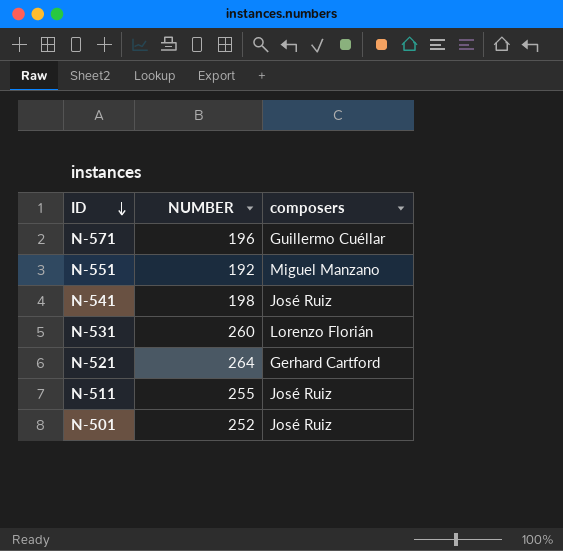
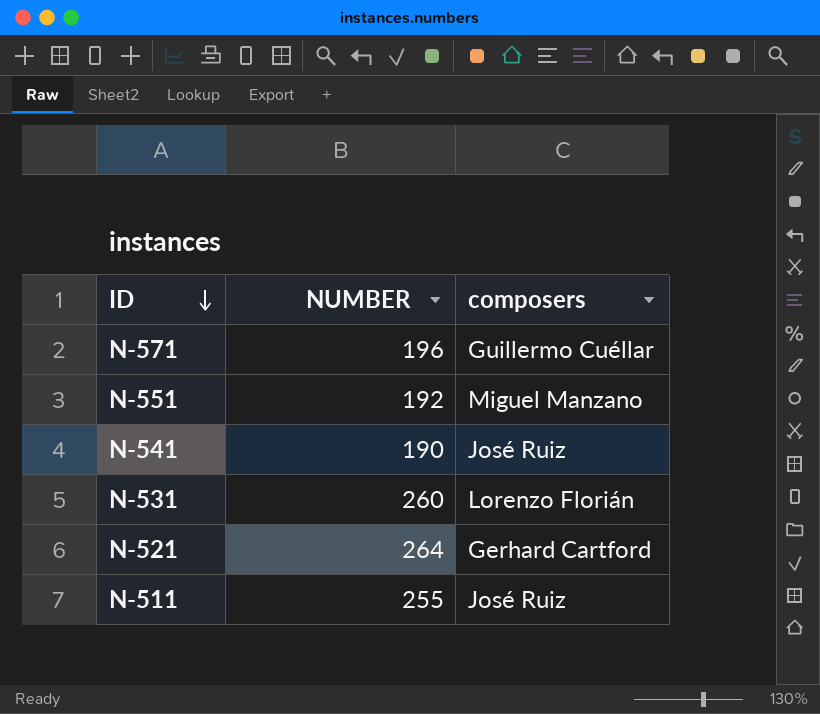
row N-501: 252 | José Ruiz -> none
N-541 | NUMBER: 198 -> 190

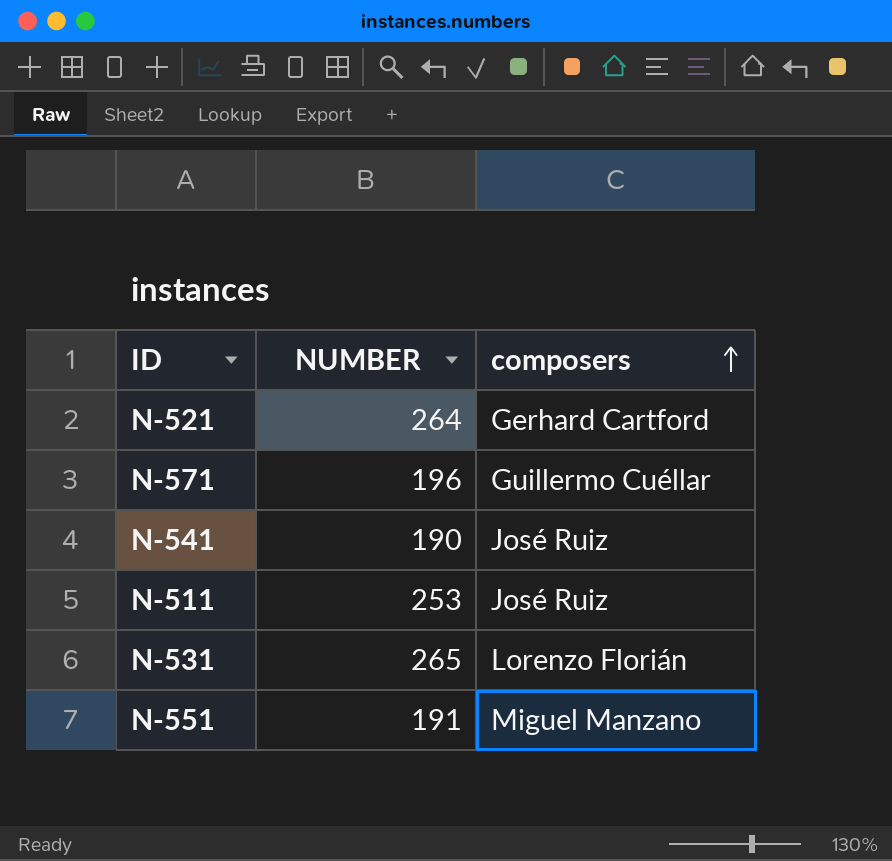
row order: ID descending -> composers ascending
N-511 | NUMBER: 255 -> 253
N-531 | NUMBER: 260 -> 265
N-551 | NUMBER: 192 -> 191

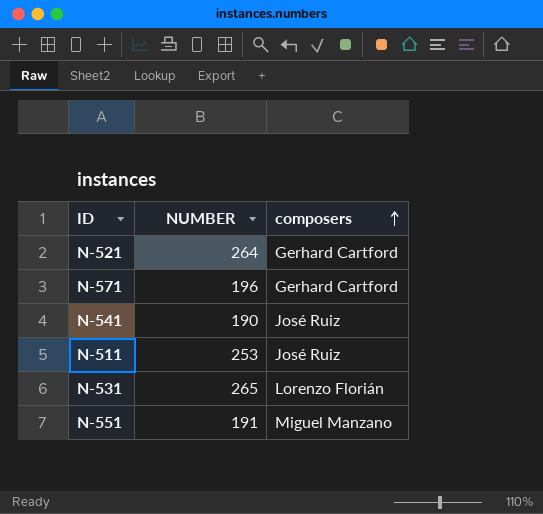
N-571 | composers: Guillermo Cuéllar -> Gerhard Cartford

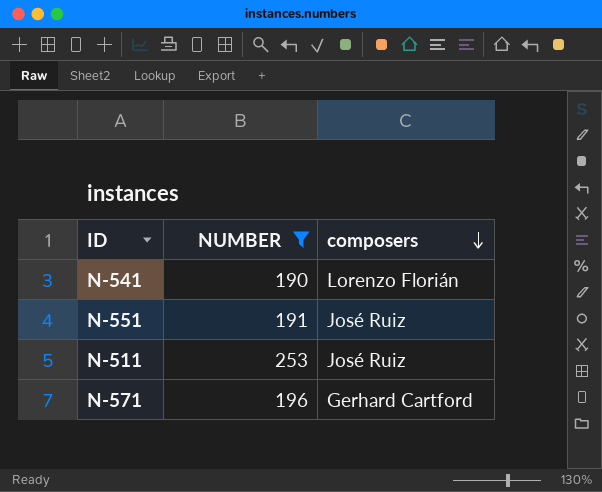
filter: none -> NUMBER <= 253
row order: composers ascending -> composers descending
N-541 | composers: José Ruiz -> Lorenzo Florián
N-551 | composers: Miguel Manzano -> José Ruiz

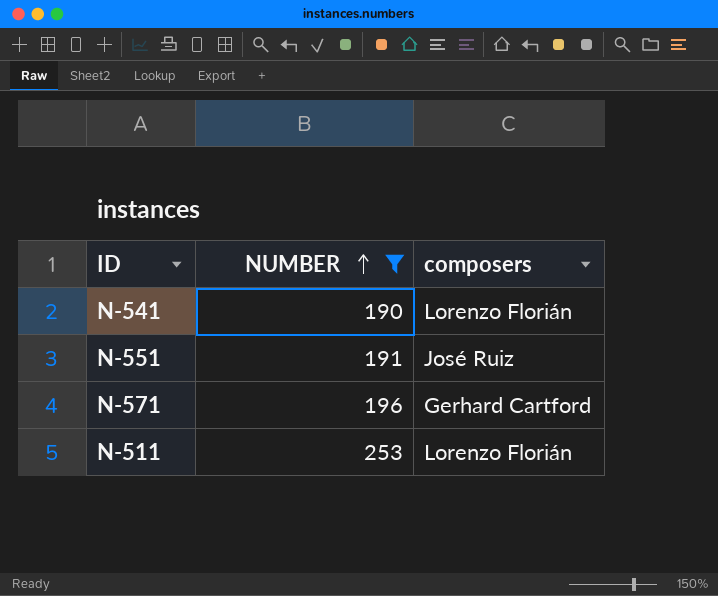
row order: composers descending -> NUMBER ascending
N-511 | composers: José Ruiz -> Lorenzo Florián

